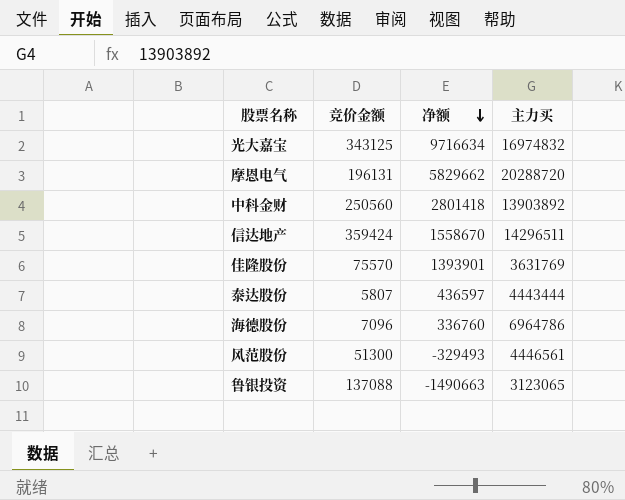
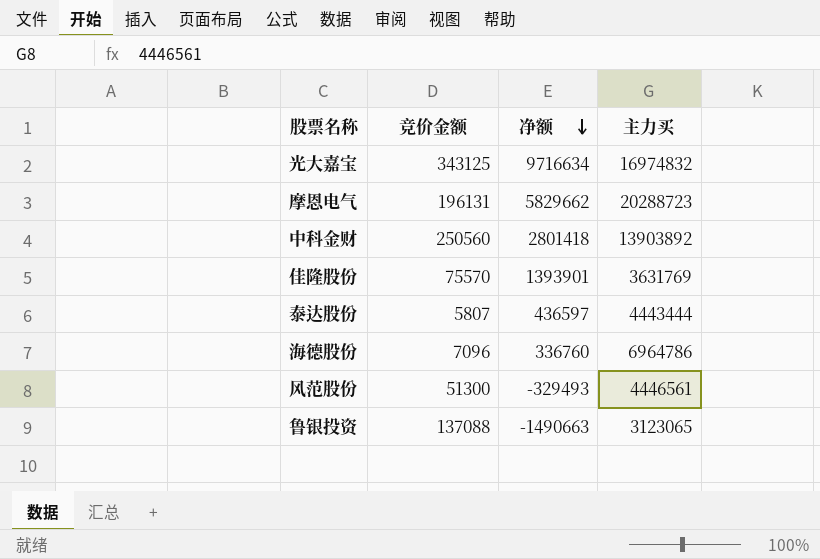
row 信达地产: 359424 | 1558670 | 14296511 -> none
摩恩电气 | 主力买: 20288720 -> 20288723

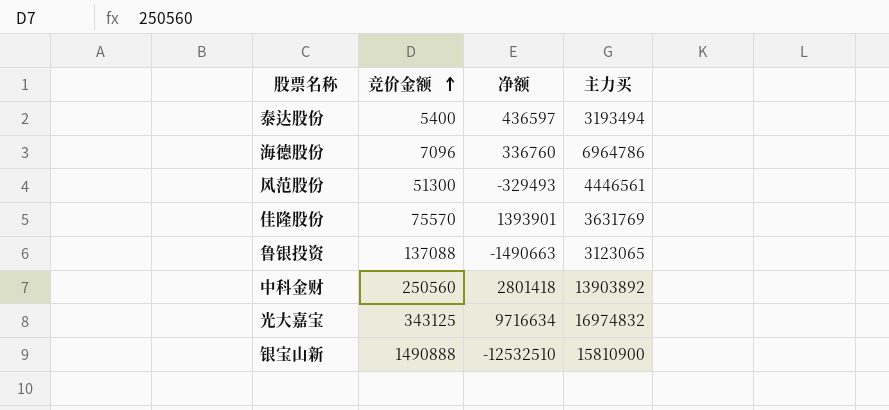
row order: 净额 descending -> 竞价金额 ascending
row 摩恩电气: 196131 | 5829662 | 20288723 -> none
泰达股份 | 竞价金额: 5807 -> 5400
泰达股份 | 主力买: 4443444 -> 3193494
row 银宝山新: none -> 1490888 | -12532510 | 15810900

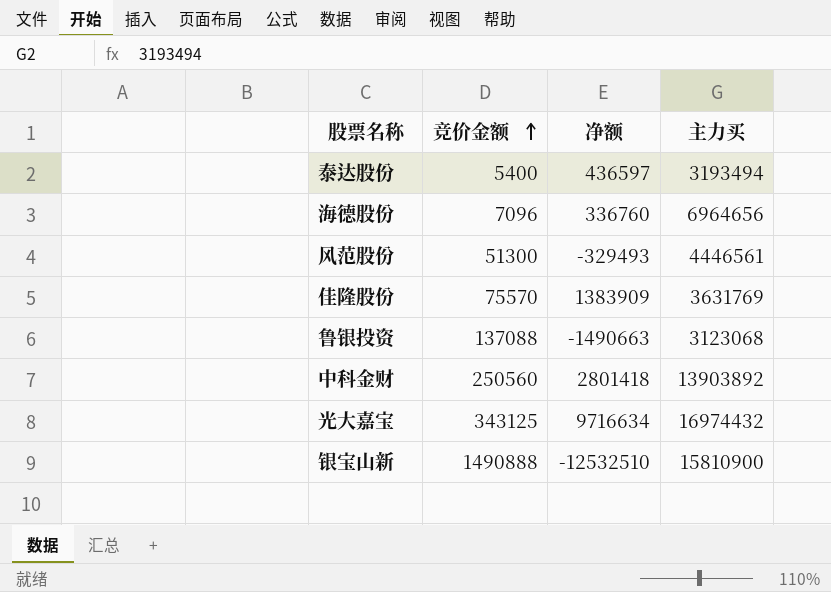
海德股份 | 主力买: 6964786 -> 6964656
佳隆股份 | 净额: 1393901 -> 1383909
鲁银投资 | 主力买: 3123065 -> 3123068
光大嘉宝 | 主力买: 16974832 -> 16974432

